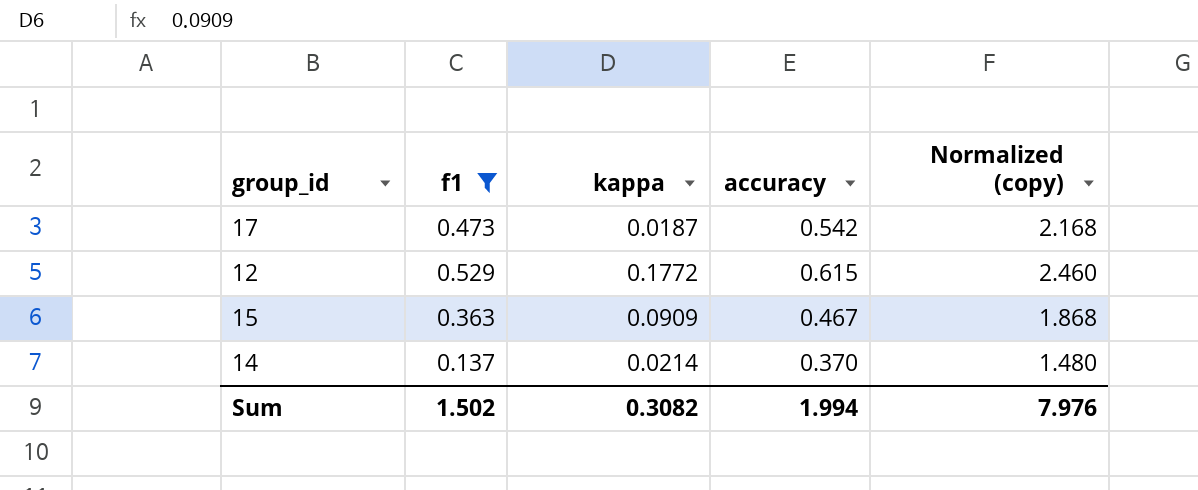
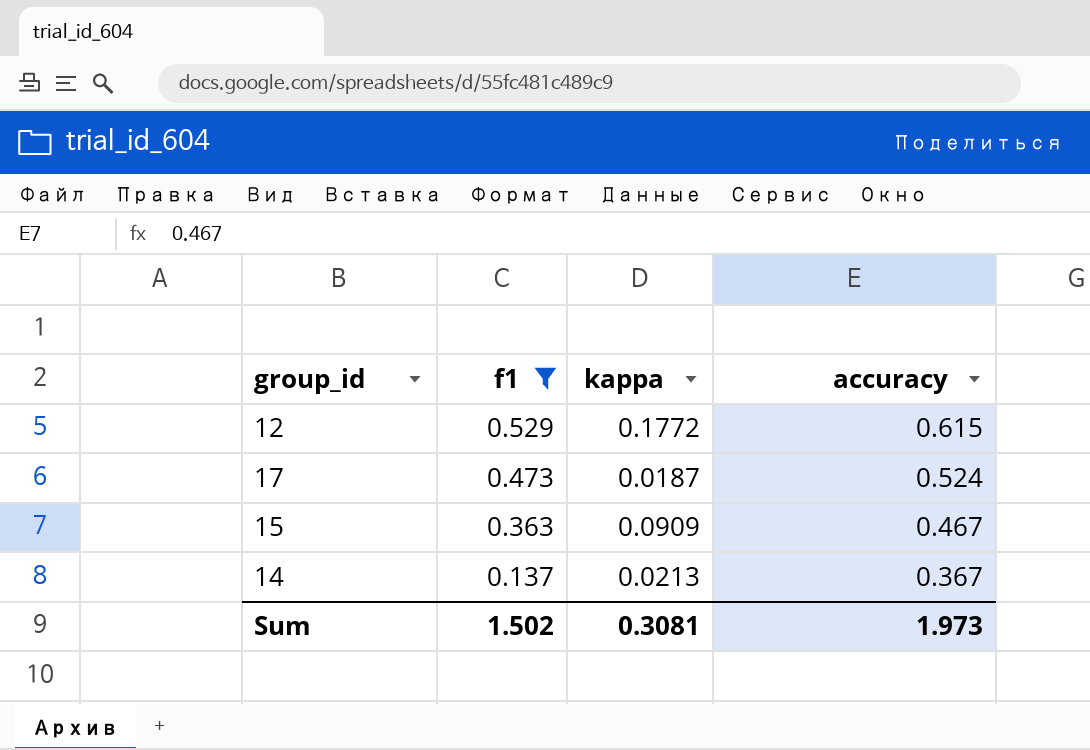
row order: none -> f1 descending
column Normalized (copy) | formula: [accuracy] * 4 -> none
17 | accuracy: 0.542 -> 0.524
14 | kappa: 0.0214 -> 0.0213
14 | accuracy: 0.370 -> 0.367
Sum | kappa: 0.3082 -> 0.3081
Sum | accuracy: 1.994 -> 1.973

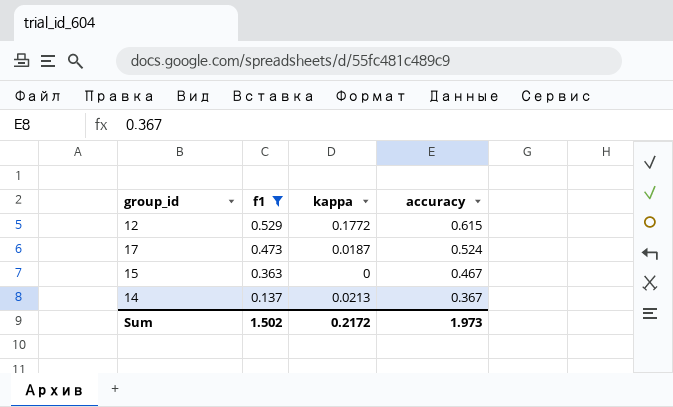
15 | kappa: 0.0909 -> 0
Sum | kappa: 0.3081 -> 0.2172

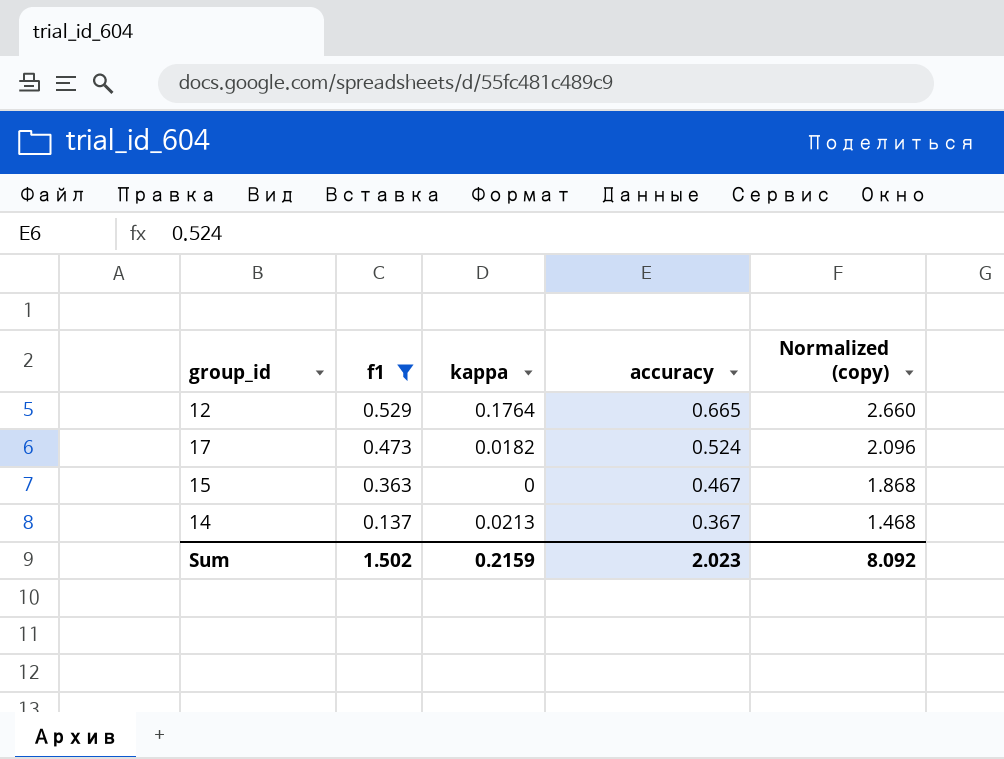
column Normalized (copy) | formula: none -> [accuracy] * 4
12 | kappa: 0.1772 -> 0.1764
12 | accuracy: 0.615 -> 0.665
17 | kappa: 0.0187 -> 0.0182
Sum | kappa: 0.2172 -> 0.2159
Sum | accuracy: 1.973 -> 2.023

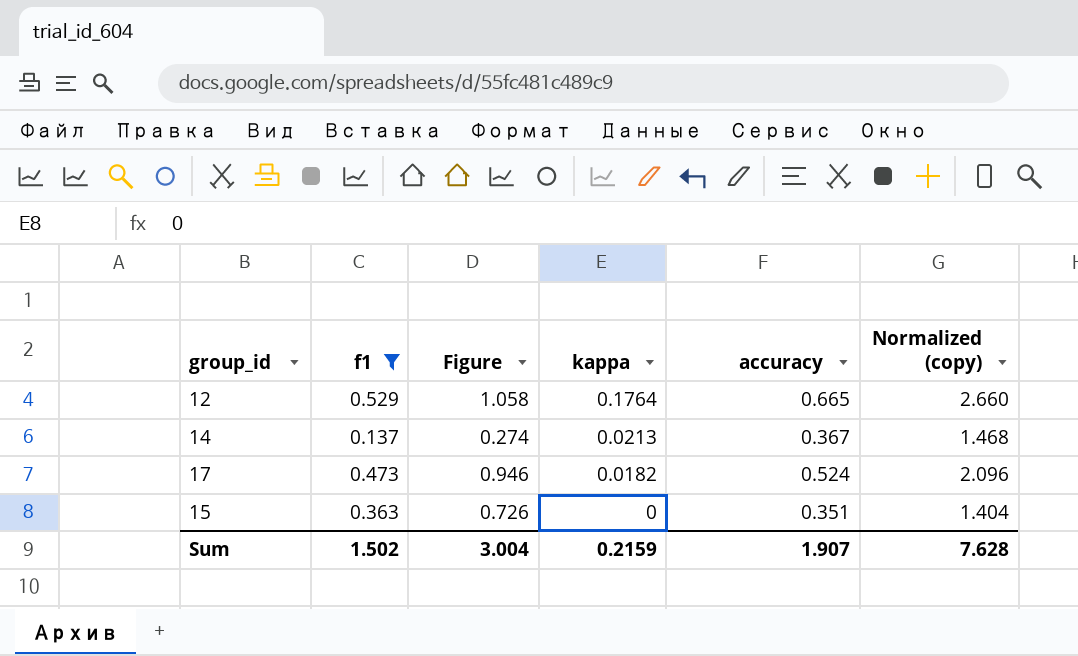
row order: f1 descending -> kappa descending
column Figure | formula: none -> [f1] * 2
15 | accuracy: 0.467 -> 0.351
15 | Normalized (copy): 1.868 -> 1.404
Sum | accuracy: 2.023 -> 1.907
Sum | Normalized (copy): 8.092 -> 7.628

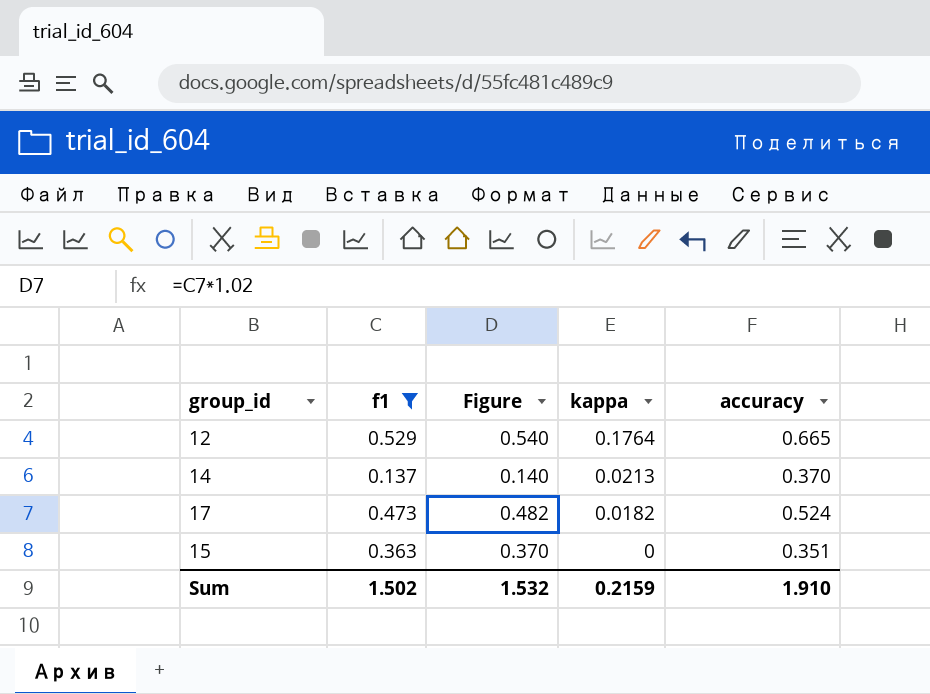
column Normalized (copy) | formula: [accuracy] * 4 -> none
column Figure | formula: [f1] * 2 -> [f1] * 1.02
14 | accuracy: 0.367 -> 0.370
Sum | Figure: 3.004 -> 1.532
Sum | accuracy: 1.907 -> 1.910

